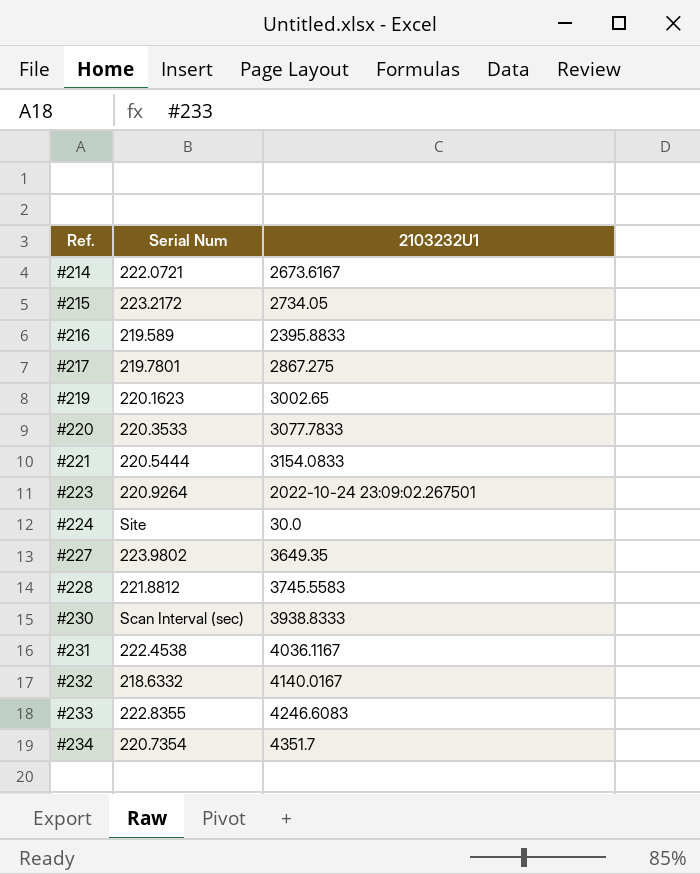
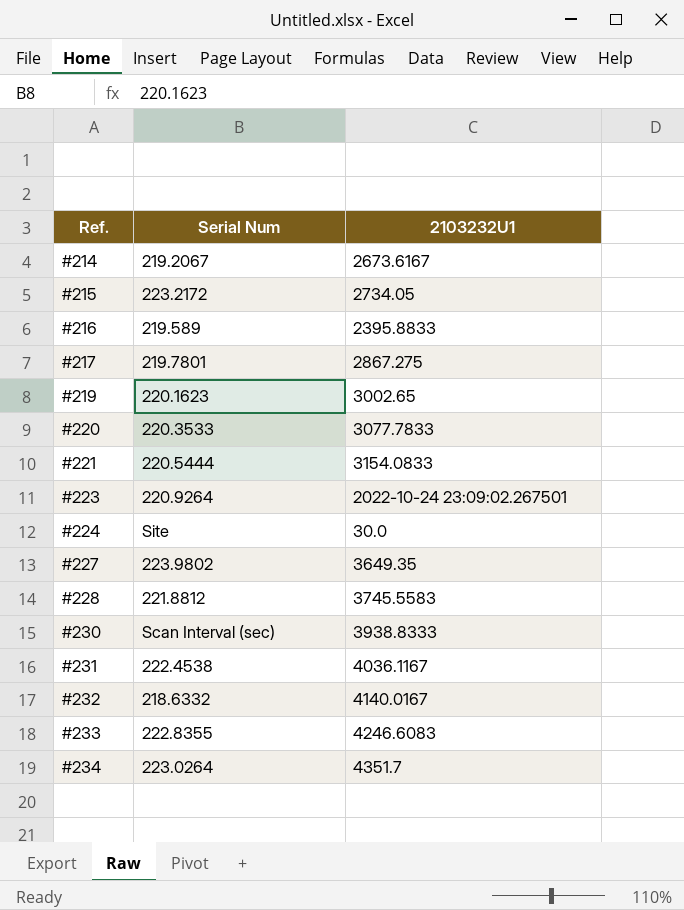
#214 | Serial Num: 222.0721 -> 219.2067
#234 | Serial Num: 220.7354 -> 223.0264

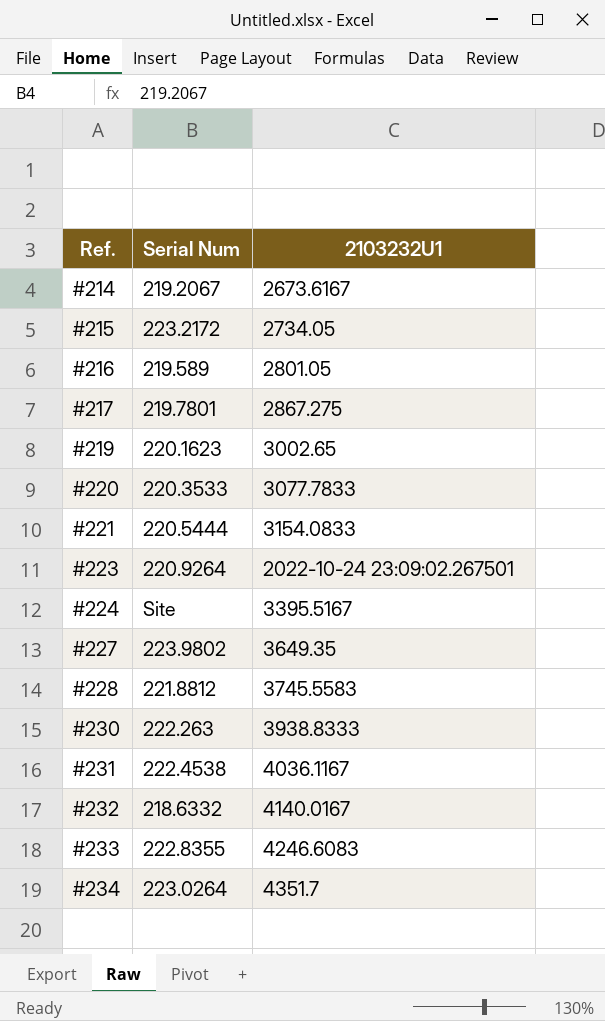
#216 | 2103232U1: 2395.8833 -> 2801.05
#224 | 2103232U1: 30.0 -> 3395.5167
#230 | Serial Num: Scan Interval (sec) -> 222.263

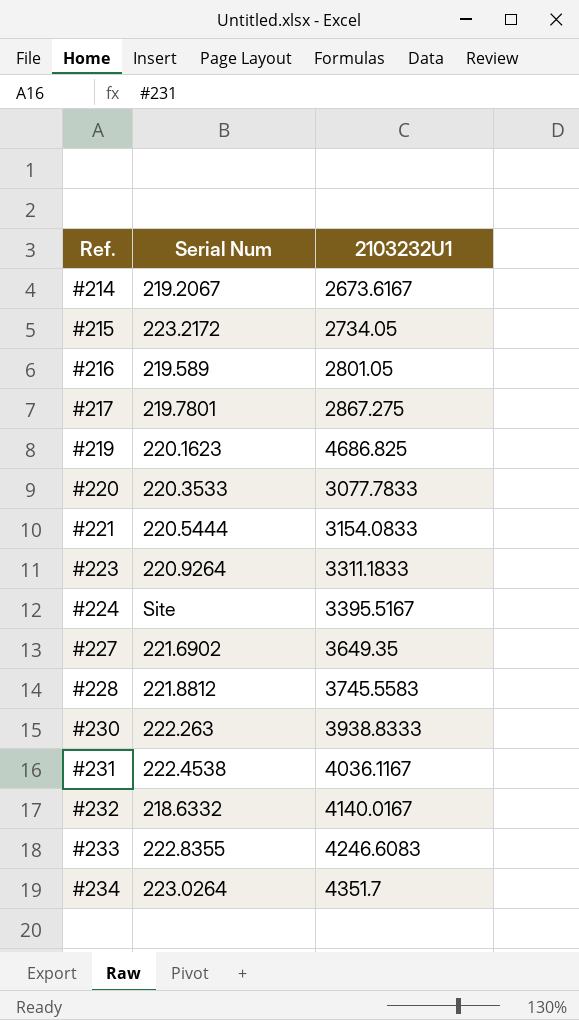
#219 | 2103232U1: 3002.65 -> 4686.825
#223 | 2103232U1: 2022-10-24 23:09:02.267501 -> 3311.1833
#227 | Serial Num: 223.9802 -> 221.6902

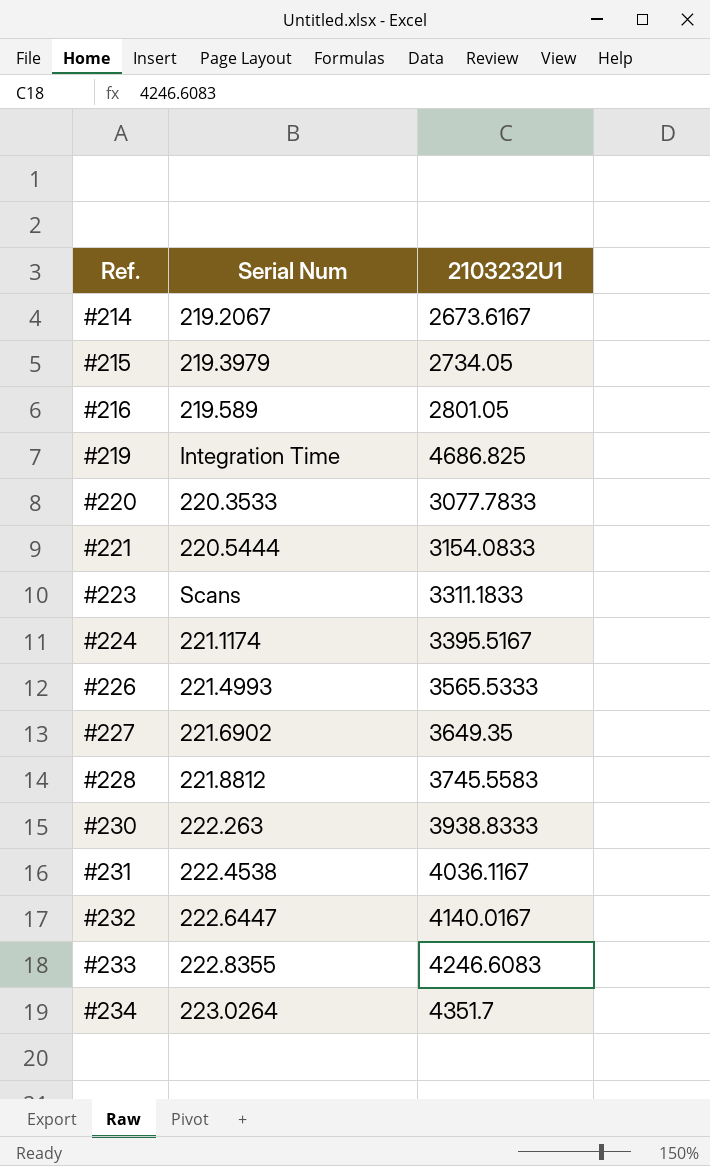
row #217: 219.7801 | 2867.275 -> none
#215 | Serial Num: 223.2172 -> 219.3979
#219 | Serial Num: 220.1623 -> Integration Time
#223 | Serial Num: 220.9264 -> Scans
#224 | Serial Num: Site -> 221.1174
row #226: none -> 221.4993 | 3565.5333
#232 | Serial Num: 218.6332 -> 222.6447

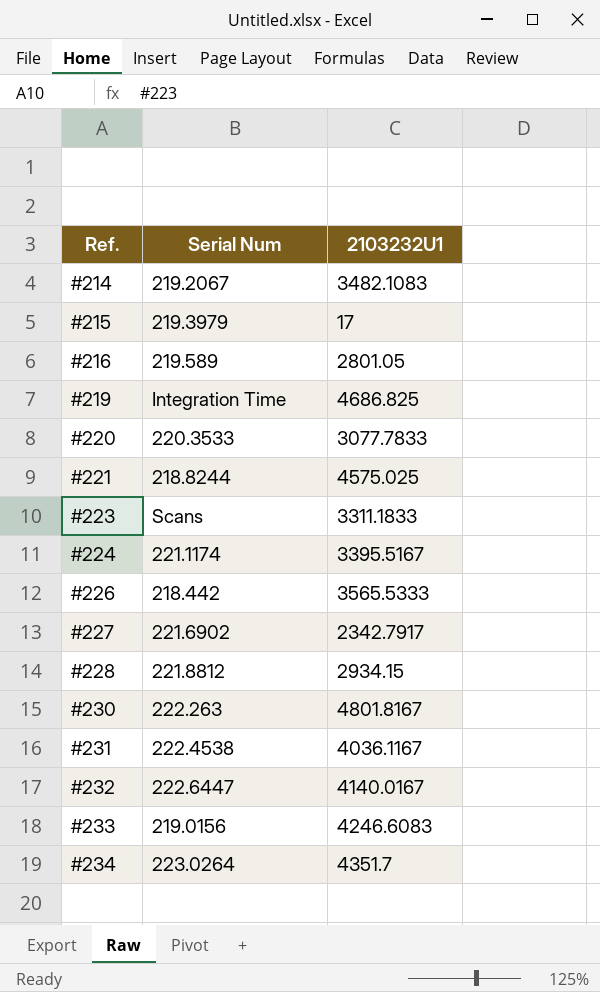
#214 | 2103232U1: 2673.6167 -> 3482.1083
#215 | 2103232U1: 2734.05 -> 17
#221 | Serial Num: 220.5444 -> 218.8244
#221 | 2103232U1: 3154.0833 -> 4575.025
#226 | Serial Num: 221.4993 -> 218.442
#227 | 2103232U1: 3649.35 -> 2342.7917
#228 | 2103232U1: 3745.5583 -> 2934.15
#230 | 2103232U1: 3938.8333 -> 4801.8167
#233 | Serial Num: 222.8355 -> 219.0156

